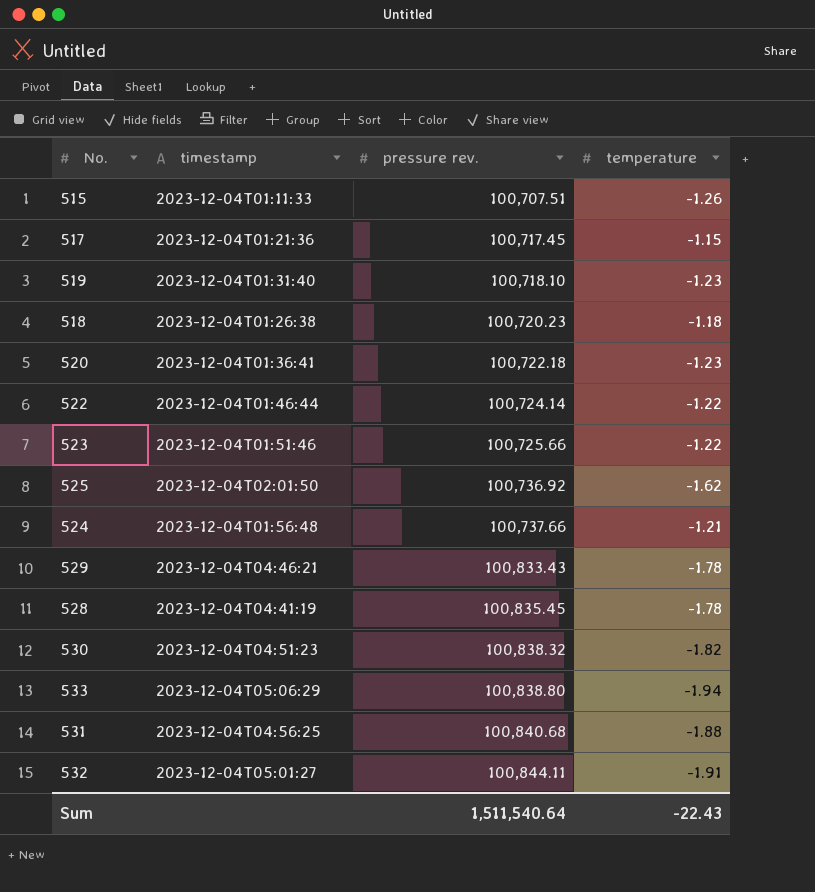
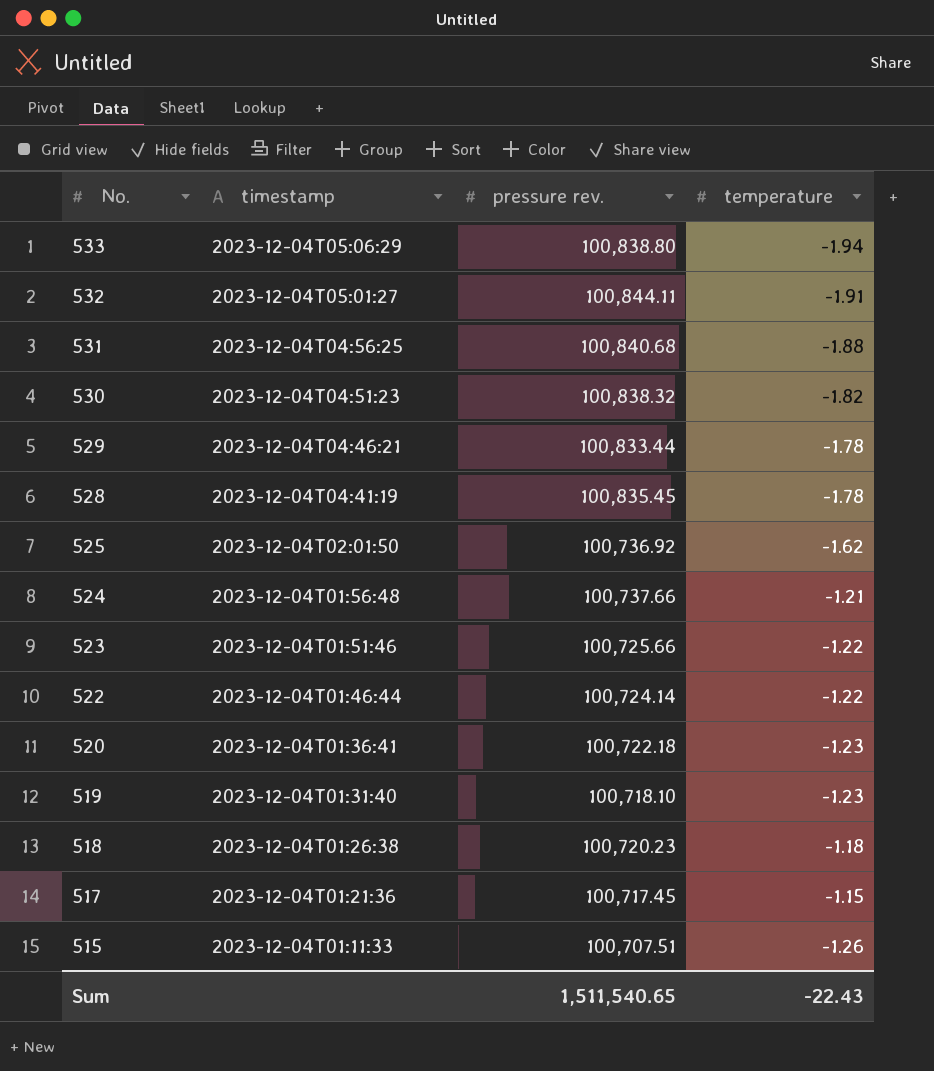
row order: pressure rev. ascending -> No. descending
529 | pressure rev.: 100,833.43 -> 100,833.44
Sum | pressure rev.: 1,511,540.64 -> 1,511,540.65

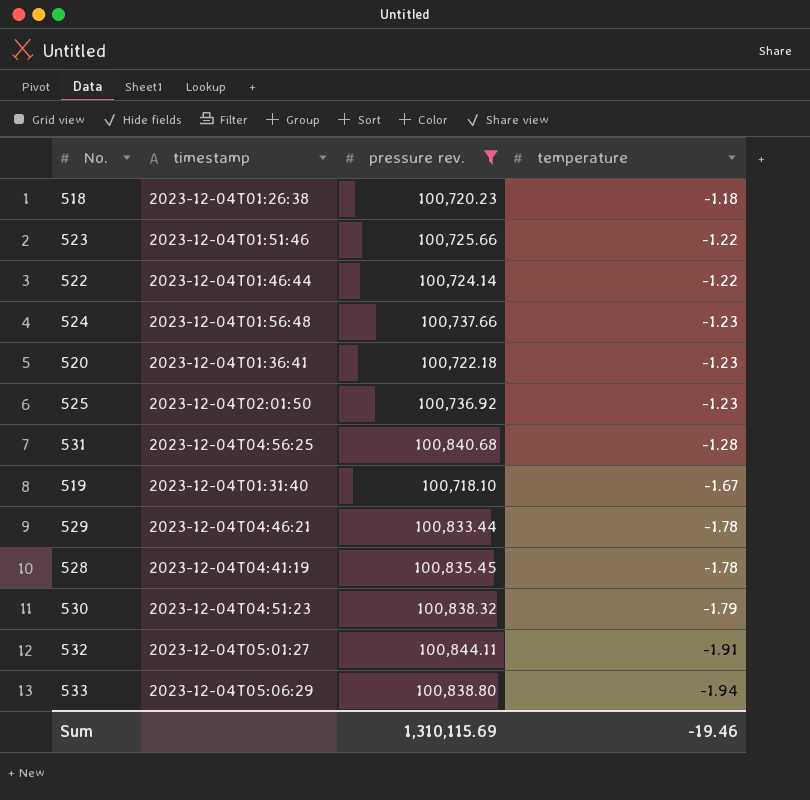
filter: none -> pressure rev. >= 100,718.10
row order: No. descending -> temperature descending
524 | temperature: -1.21 -> -1.23
525 | temperature: -1.62 -> -1.23
531 | temperature: -1.88 -> -1.28
519 | temperature: -1.23 -> -1.67
530 | temperature: -1.82 -> -1.79
Sum | pressure rev.: 1,511,540.65 -> 1,310,115.69
Sum | temperature: -22.43 -> -19.46

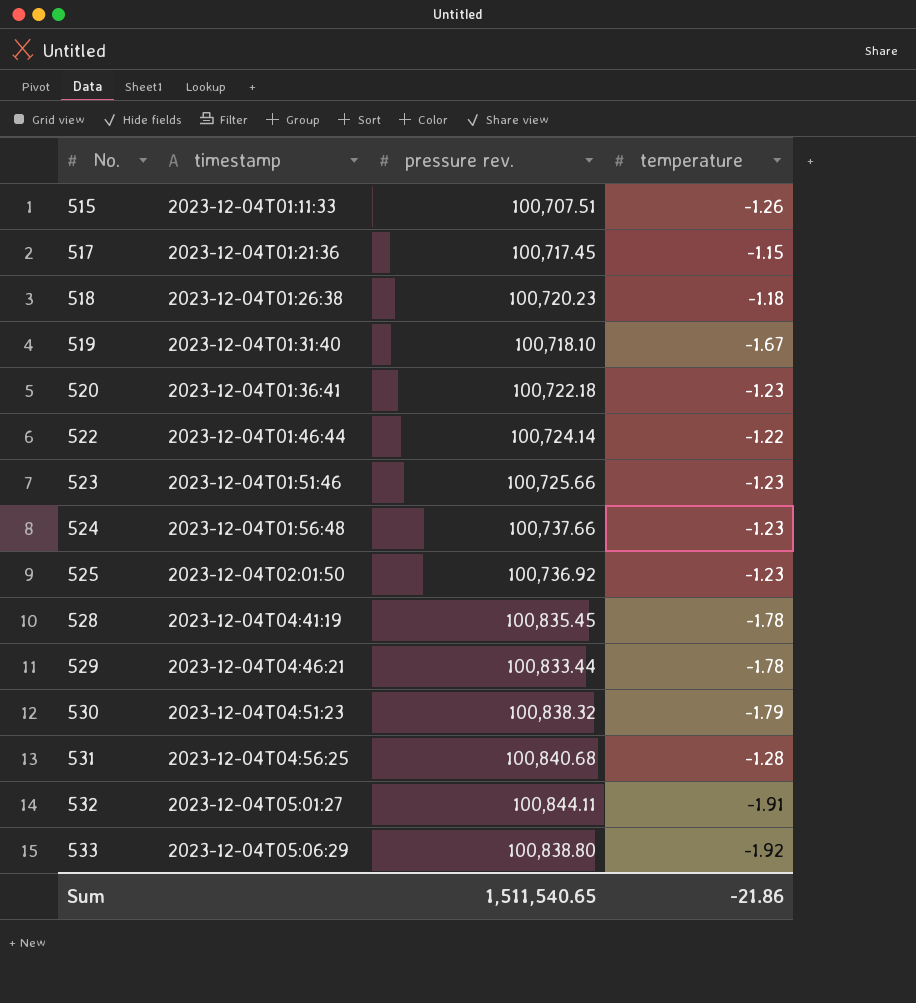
filter: pressure rev. >= 100,718.10 -> none
row order: temperature descending -> No. ascending
523 | temperature: -1.22 -> -1.23
533 | temperature: -1.94 -> -1.92
Sum | pressure rev.: 1,310,115.69 -> 1,511,540.65
Sum | temperature: -19.46 -> -21.86

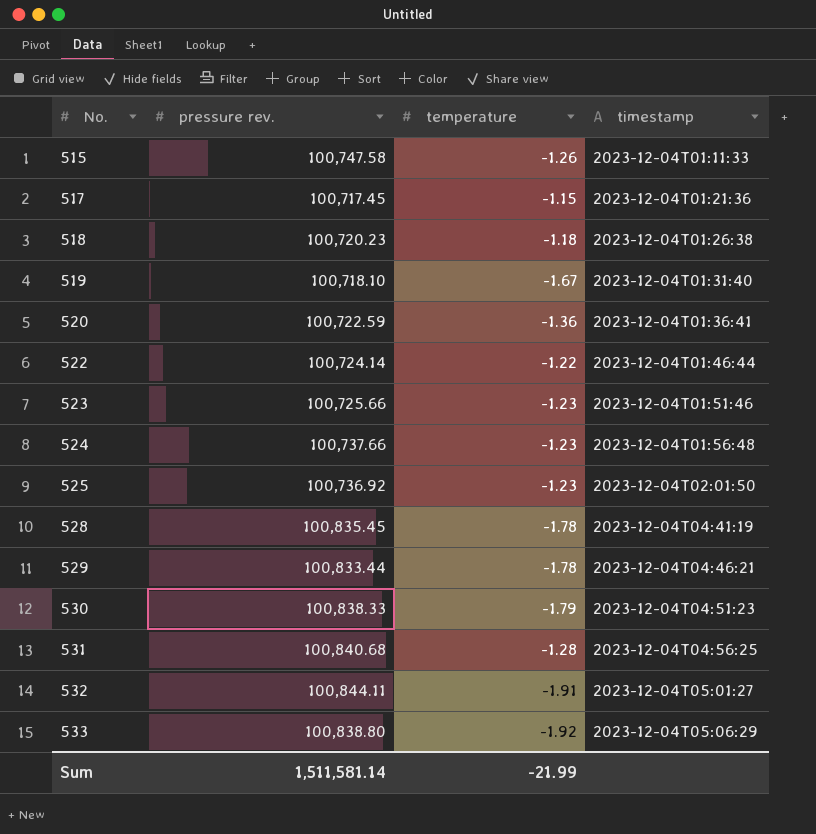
column timestamp | position: 2 -> 4
515 | pressure rev.: 100,707.51 -> 100,747.58
520 | pressure rev.: 100,722.18 -> 100,722.59
520 | temperature: -1.23 -> -1.36
530 | pressure rev.: 100,838.32 -> 100,838.33
Sum | pressure rev.: 1,511,540.65 -> 1,511,581.14
Sum | temperature: -21.86 -> -21.99

